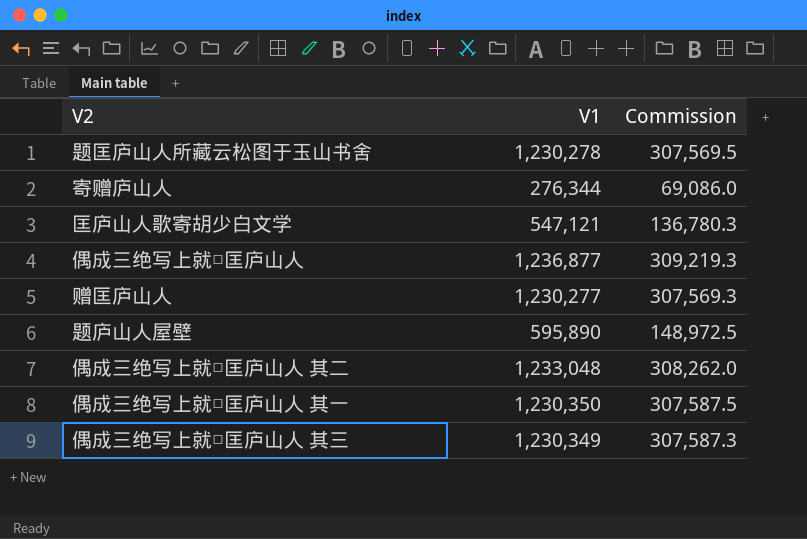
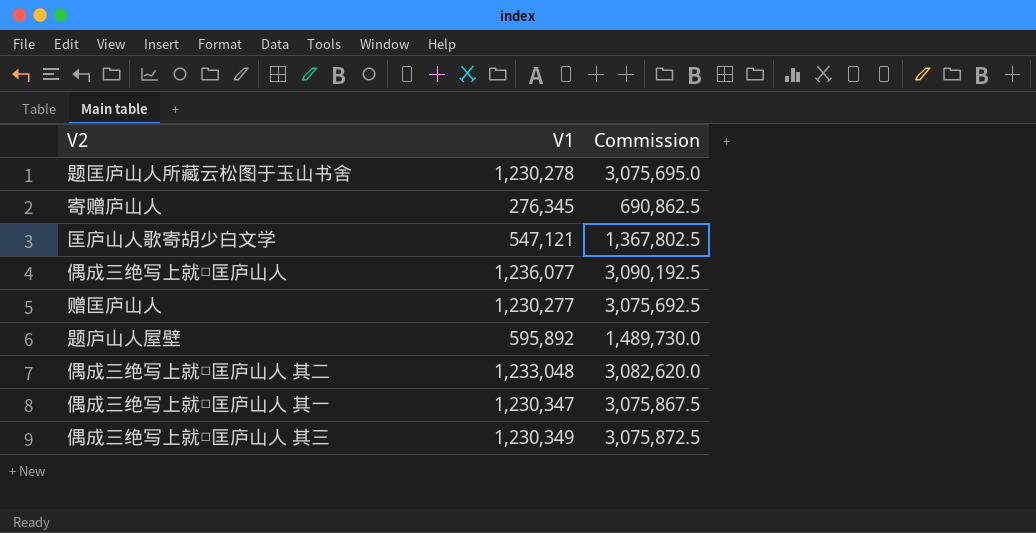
column Commission | formula: [V1] * 0.25 -> [V1] * 2.5
寄赠庐山人 | V1: 276,344 -> 276,345
偶成三绝写上就□匡庐山人 | V1: 1,236,877 -> 1,236,077
题庐山人屋壁 | V1: 595,890 -> 595,892
偶成三绝写上就□匡庐山人 其一 | V1: 1,230,350 -> 1,230,347

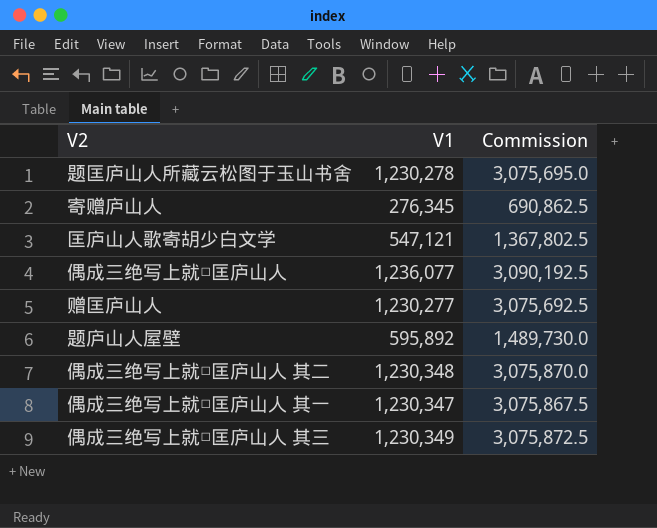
偶成三绝写上就□匡庐山人 其二 | V1: 1,233,048 -> 1,230,348
偶成三绝写上就□匡庐山人 其二 | Commission: 3,082,620.0 -> 3,075,870.0

